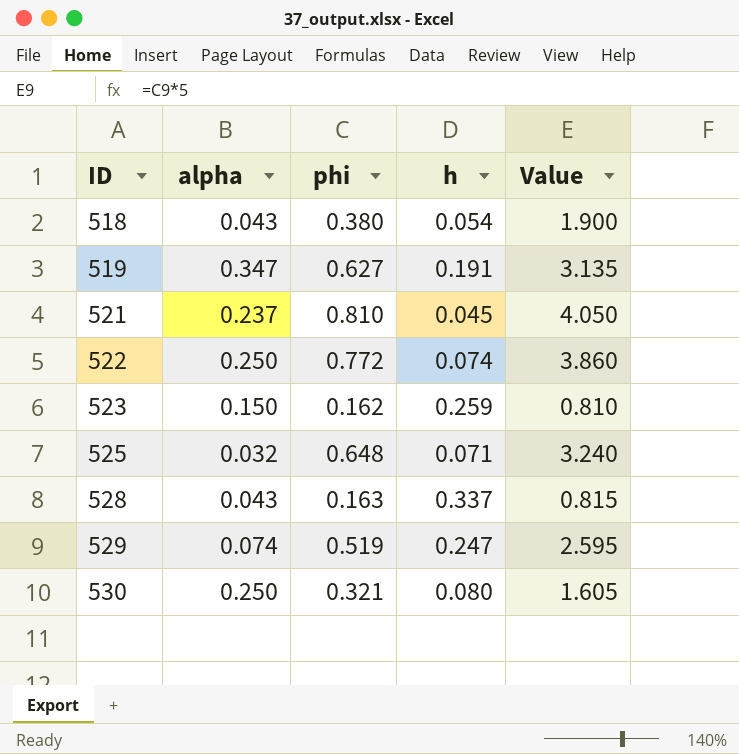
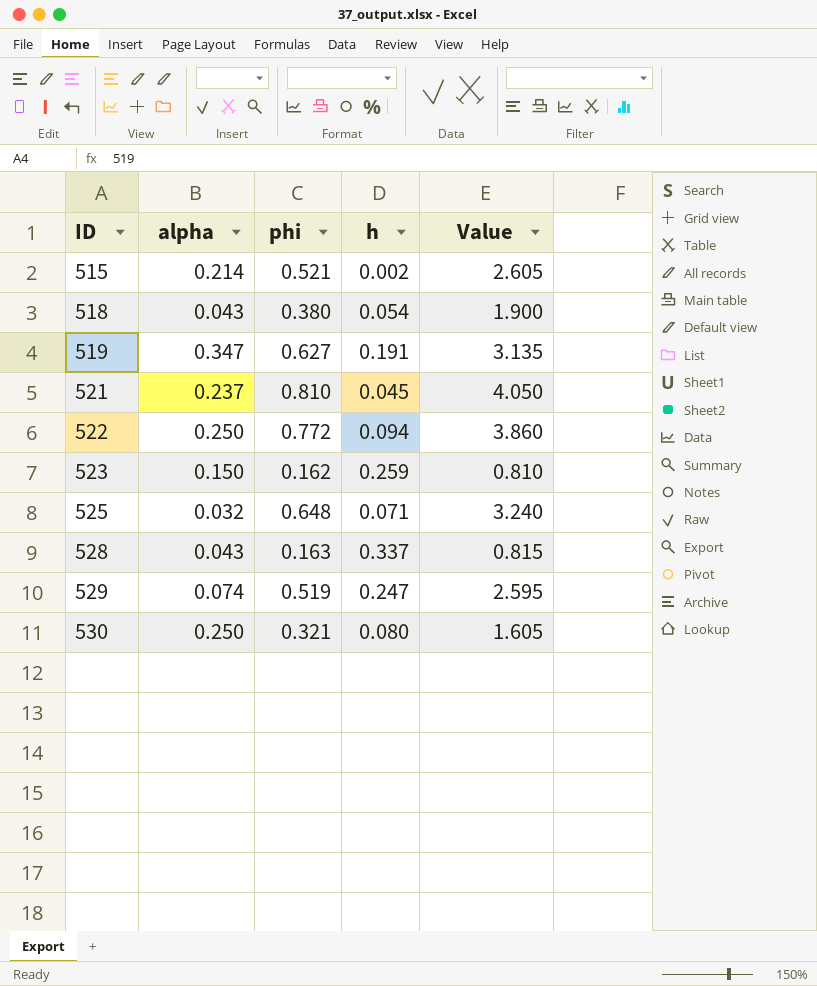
row 515: none -> 0.214 | 0.521 | 0.002 | 2.605
522 | h: 0.074 -> 0.094

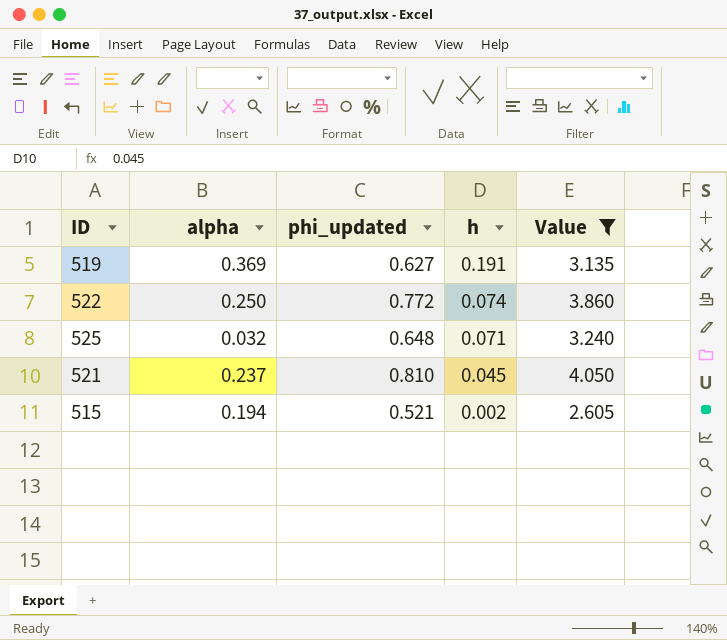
filter: none -> Value >= 2.605
row order: ID ascending -> h descending
column name: phi -> phi_updated
519 | alpha: 0.347 -> 0.369
522 | h: 0.094 -> 0.074
515 | alpha: 0.214 -> 0.194

